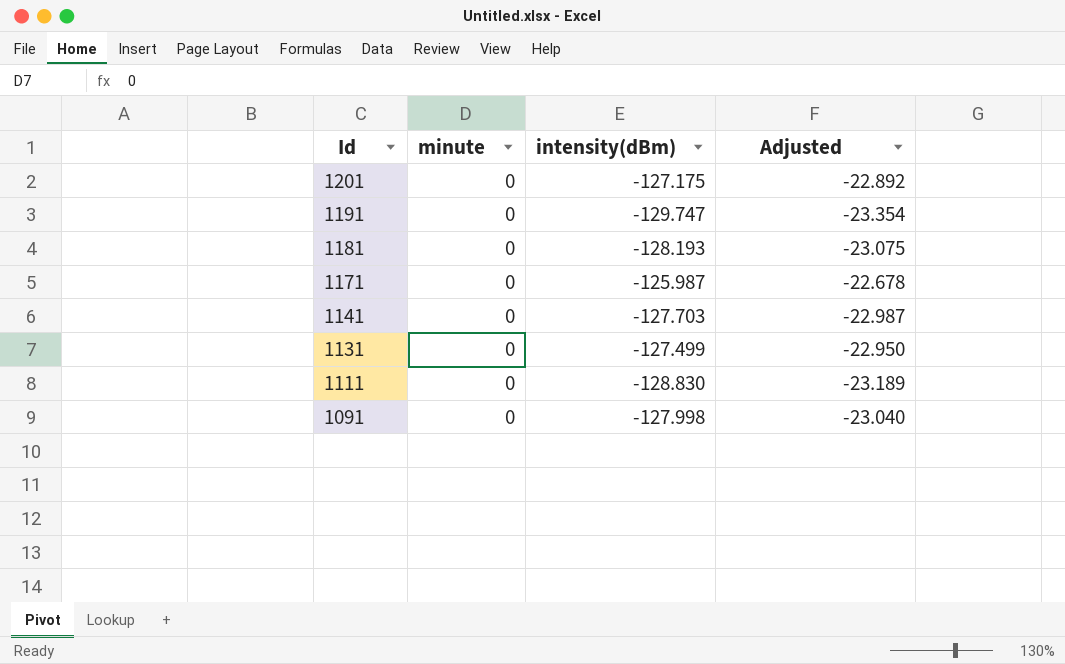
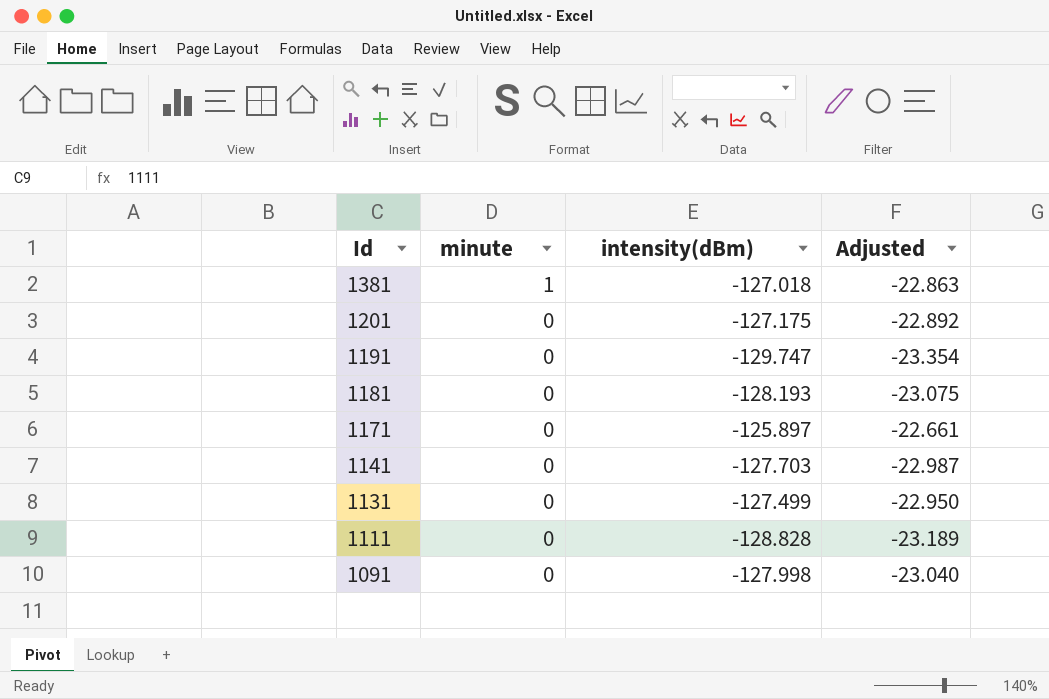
row 1381: none -> 1 | -127.018 | -22.863
1171 | intensity(dBm): -125.987 -> -125.897
1171 | Adjusted: -22.678 -> -22.661
1111 | intensity(dBm): -128.830 -> -128.828

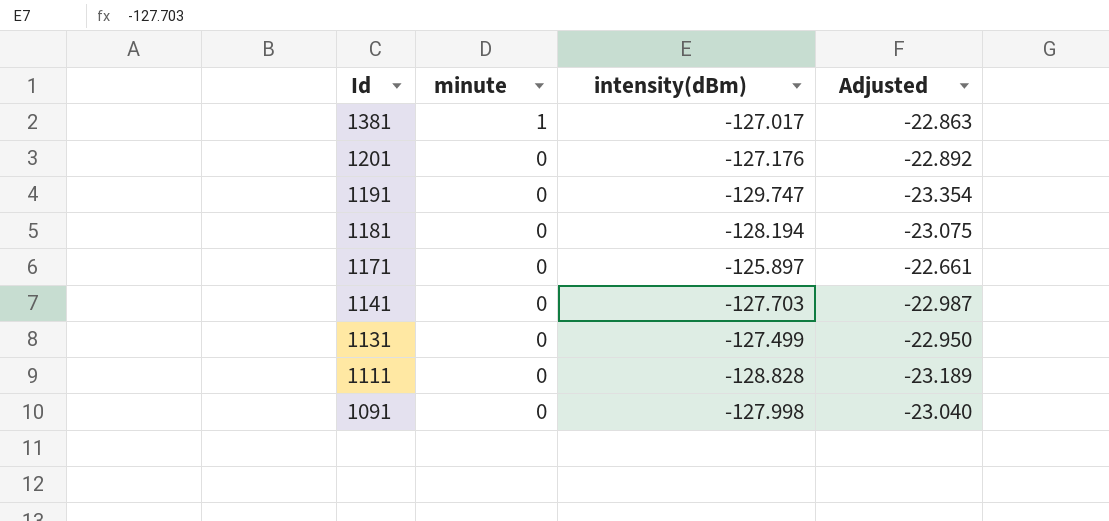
1381 | intensity(dBm): -127.018 -> -127.017
1201 | intensity(dBm): -127.175 -> -127.176
1181 | intensity(dBm): -128.193 -> -128.194

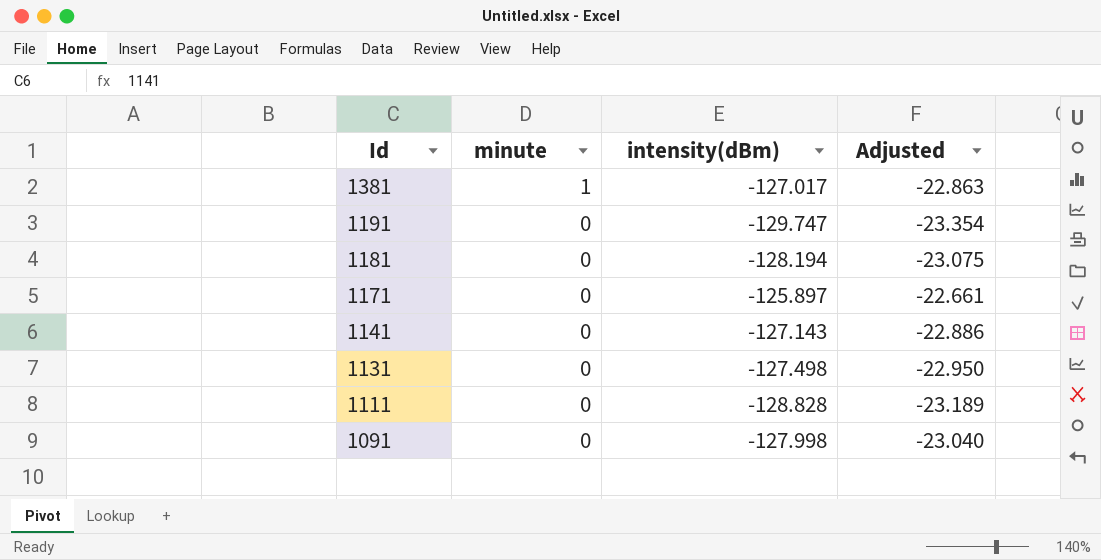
row 1201: 0 | -127.176 | -22.892 -> none
1141 | intensity(dBm): -127.703 -> -127.143
1141 | Adjusted: -22.987 -> -22.886
1131 | intensity(dBm): -127.499 -> -127.498

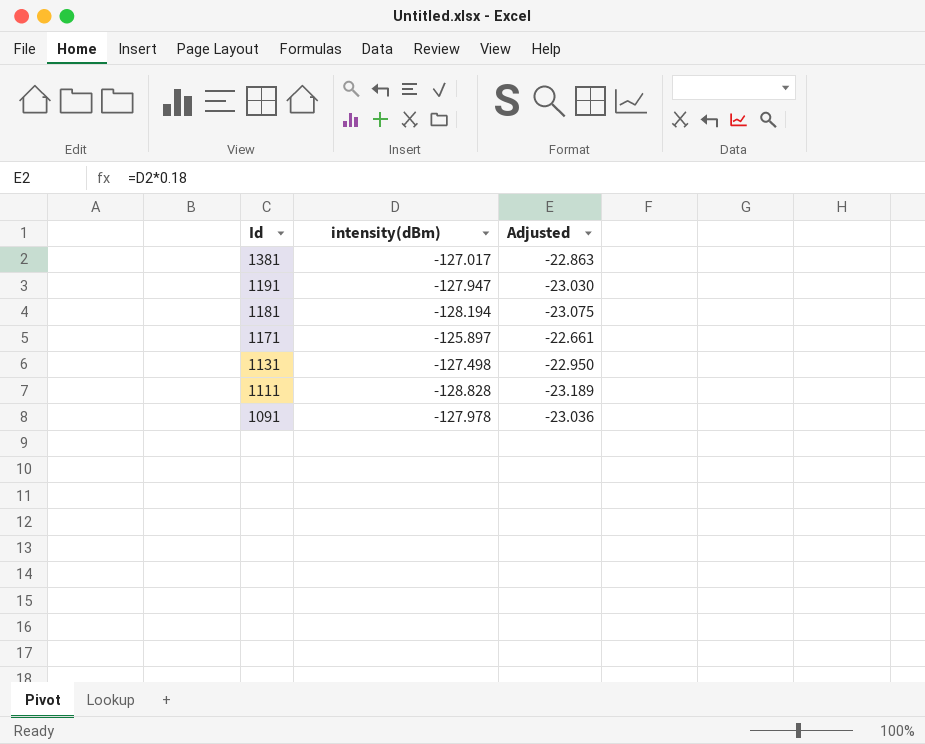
column minute | position: 2 -> none
row 1141: 0 | -127.143 | -22.886 -> none
1191 | intensity(dBm): -129.747 -> -127.947
1191 | Adjusted: -23.354 -> -23.030
1091 | intensity(dBm): -127.998 -> -127.978
1091 | Adjusted: -23.040 -> -23.036

